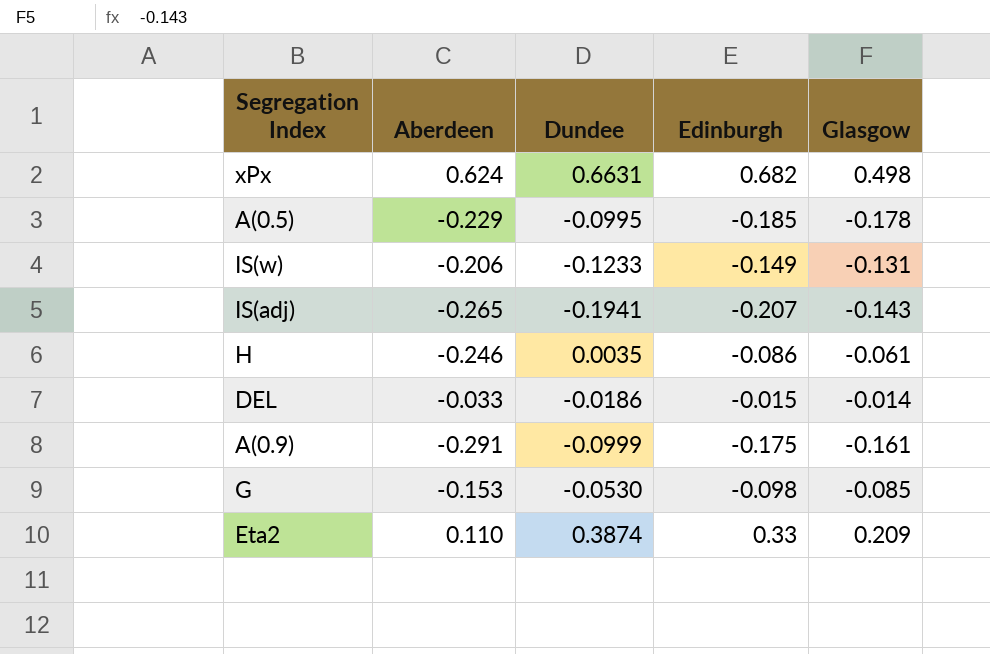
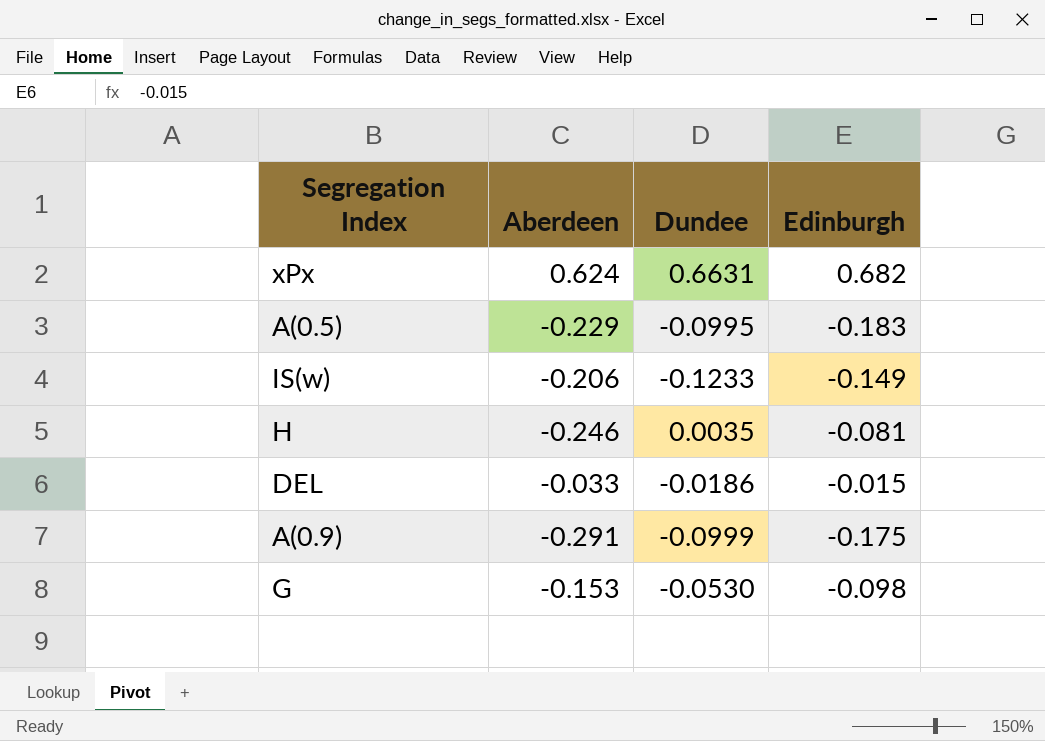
column Glasgow | position: 5 -> none
row IS(adj): -0.265 | -0.1941 | -0.207 | -0.143 -> none
row Eta2: 0.110 | 0.3874 | 0.33 | 0.209 -> none
A(0.5) | Edinburgh: -0.185 -> -0.183
H | Edinburgh: -0.086 -> -0.081

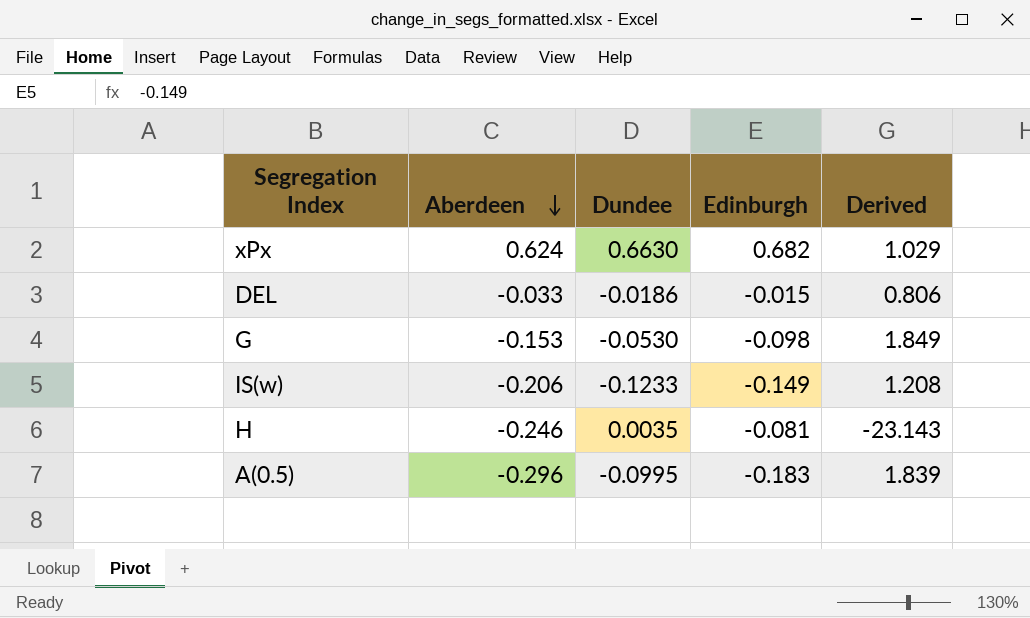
row order: none -> Aberdeen descending
column Derived | formula: none -> [Edinburgh] / [Dundee]
row A(0.9): -0.291 | -0.0999 | -0.175 -> none
xPx | Dundee: 0.6631 -> 0.6630
A(0.5) | Aberdeen: -0.229 -> -0.296

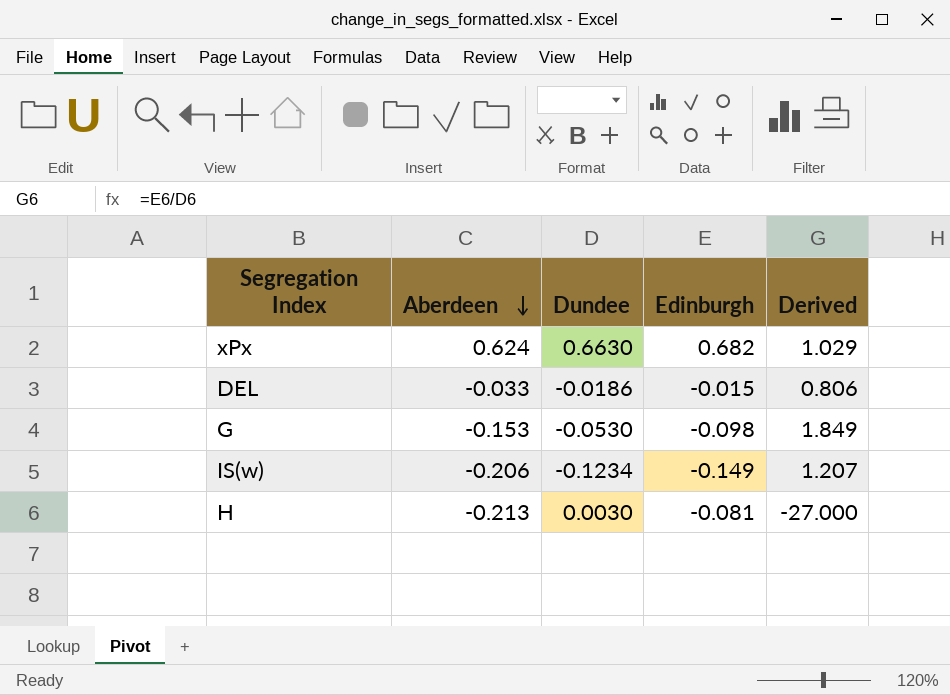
row A(0.5): -0.296 | -0.0995 | -0.183 | 1.839 -> none
IS(w) | Dundee: -0.1233 -> -0.1234
IS(w) | Derived: 1.208 -> 1.207
H | Aberdeen: -0.246 -> -0.213
H | Dundee: 0.0035 -> 0.0030
H | Derived: -23.143 -> -27.000

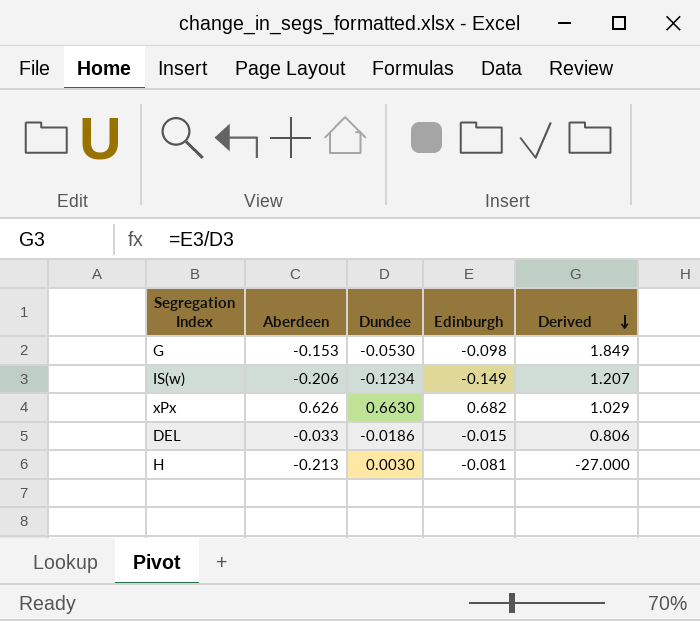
row order: Aberdeen descending -> Derived descending
xPx | Aberdeen: 0.624 -> 0.626

